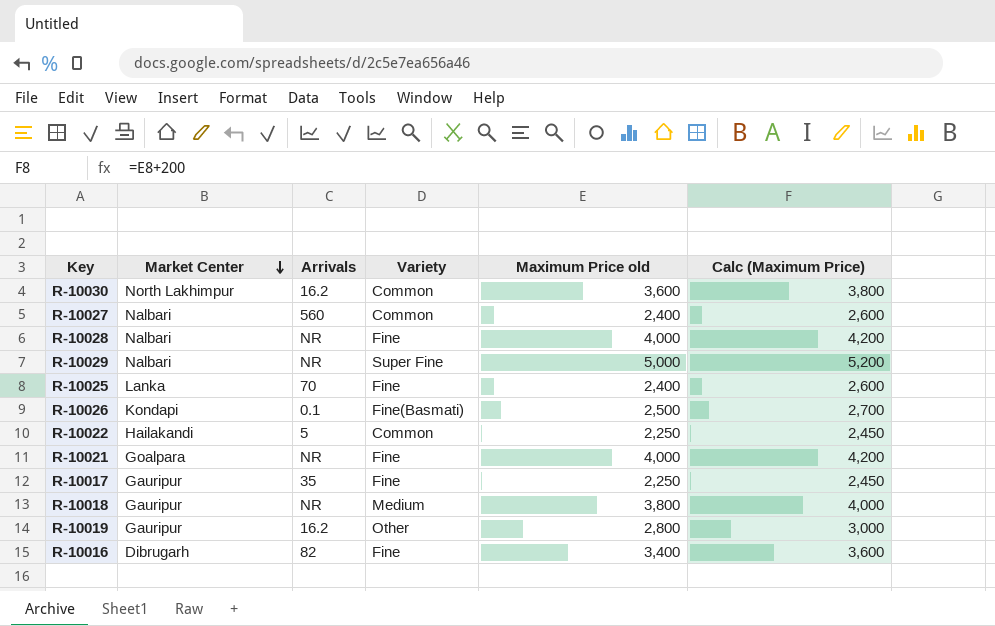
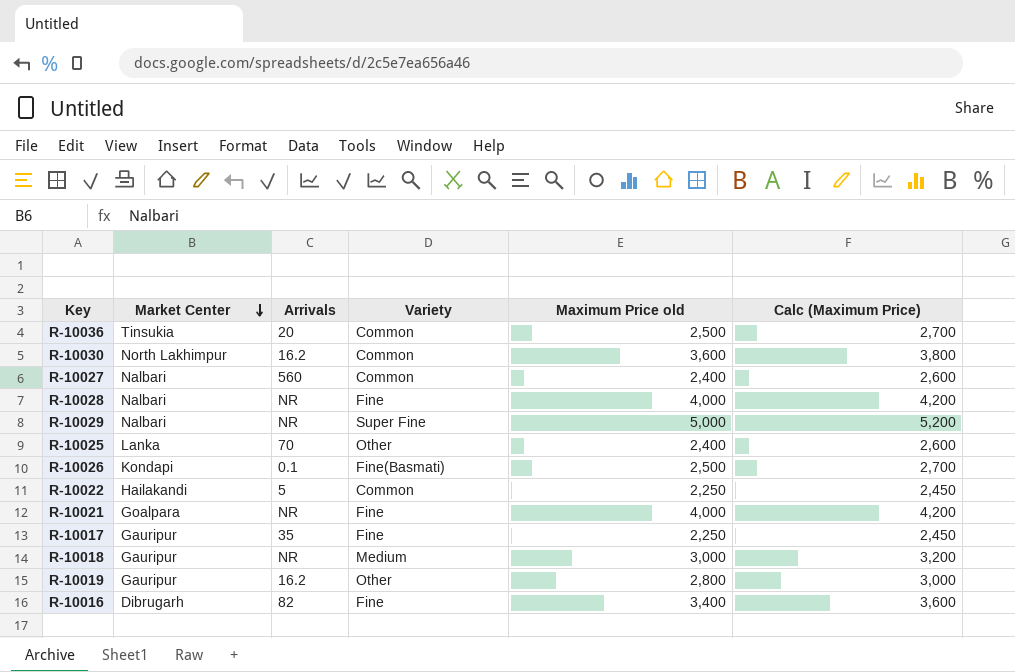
row R-10036: none -> Tinsukia | 20 | Common | 2,500 | 2,700
R-10025 | Variety: Fine -> Other
R-10018 | Maximum Price old: 3,800 -> 3,000
R-10018 | Calc (Maximum Price): 4,000 -> 3,200

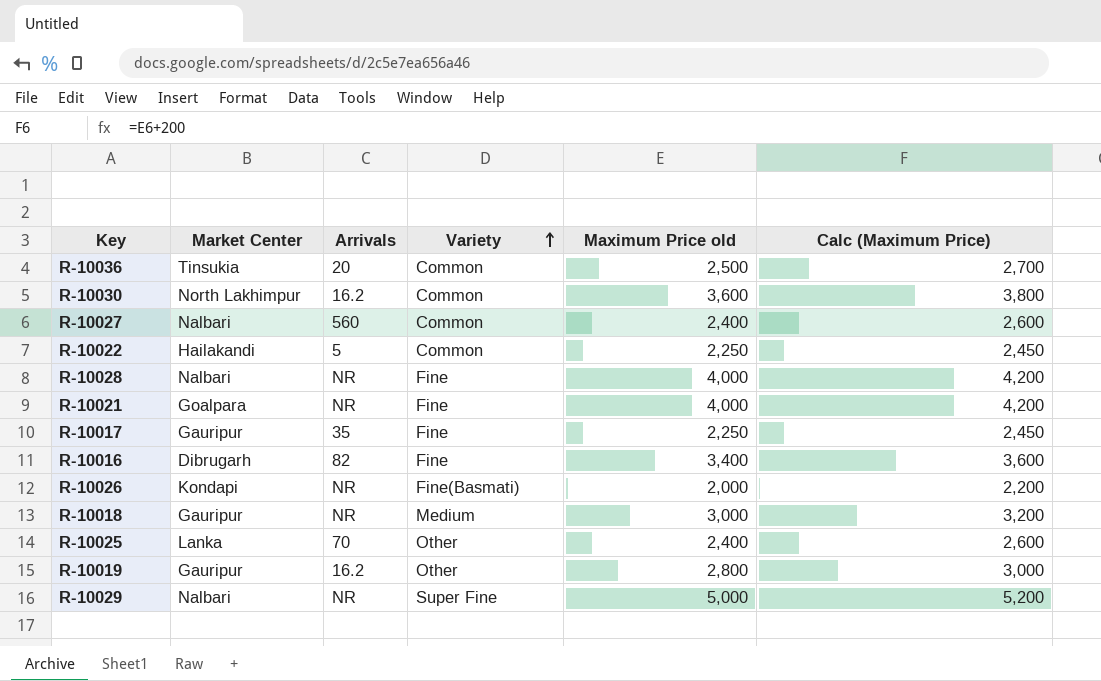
row order: Market Center descending -> Variety ascending
R-10026 | Arrivals: 0.1 -> NR
R-10026 | Maximum Price old: 2,500 -> 2,000
R-10026 | Calc (Maximum Price): 2,700 -> 2,200

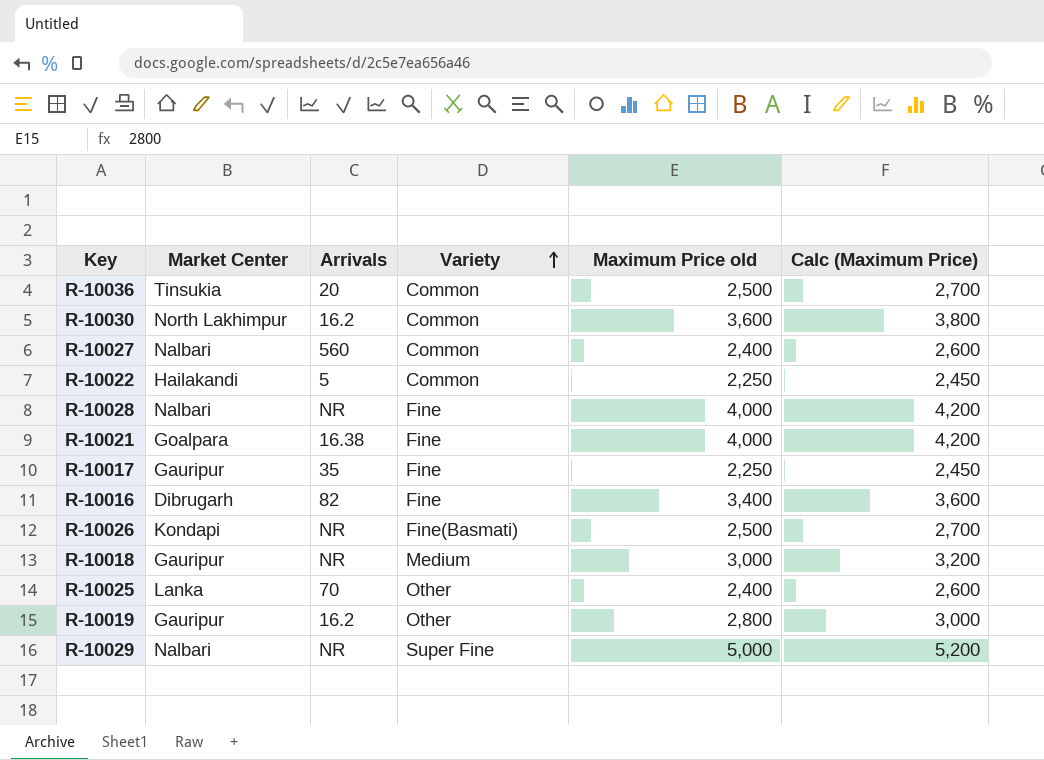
R-10021 | Arrivals: NR -> 16.38
R-10026 | Maximum Price old: 2,000 -> 2,500
R-10026 | Calc (Maximum Price): 2,200 -> 2,700

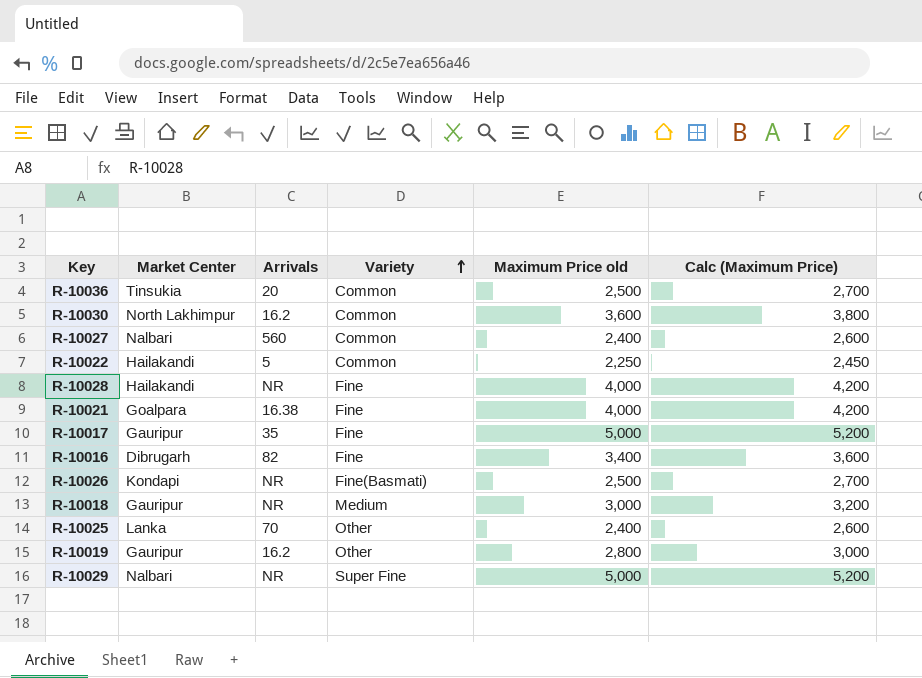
R-10028 | Market Center: Nalbari -> Hailakandi
R-10017 | Maximum Price old: 2,250 -> 5,000
R-10017 | Calc (Maximum Price): 2,450 -> 5,200

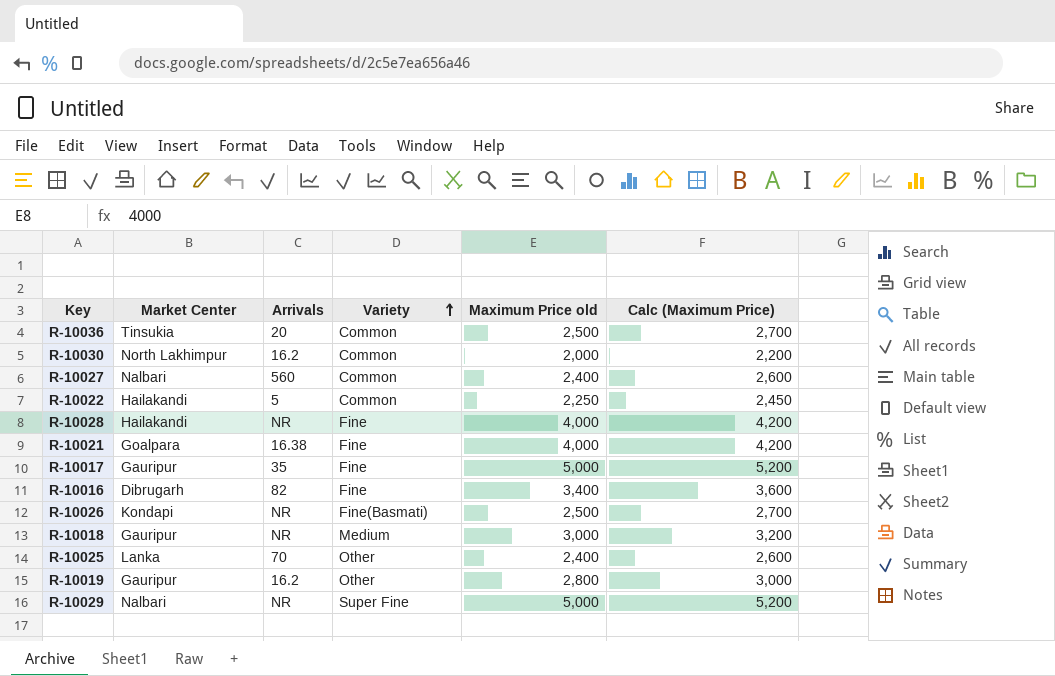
R-10030 | Maximum Price old: 3,600 -> 2,000
R-10030 | Calc (Maximum Price): 3,800 -> 2,200

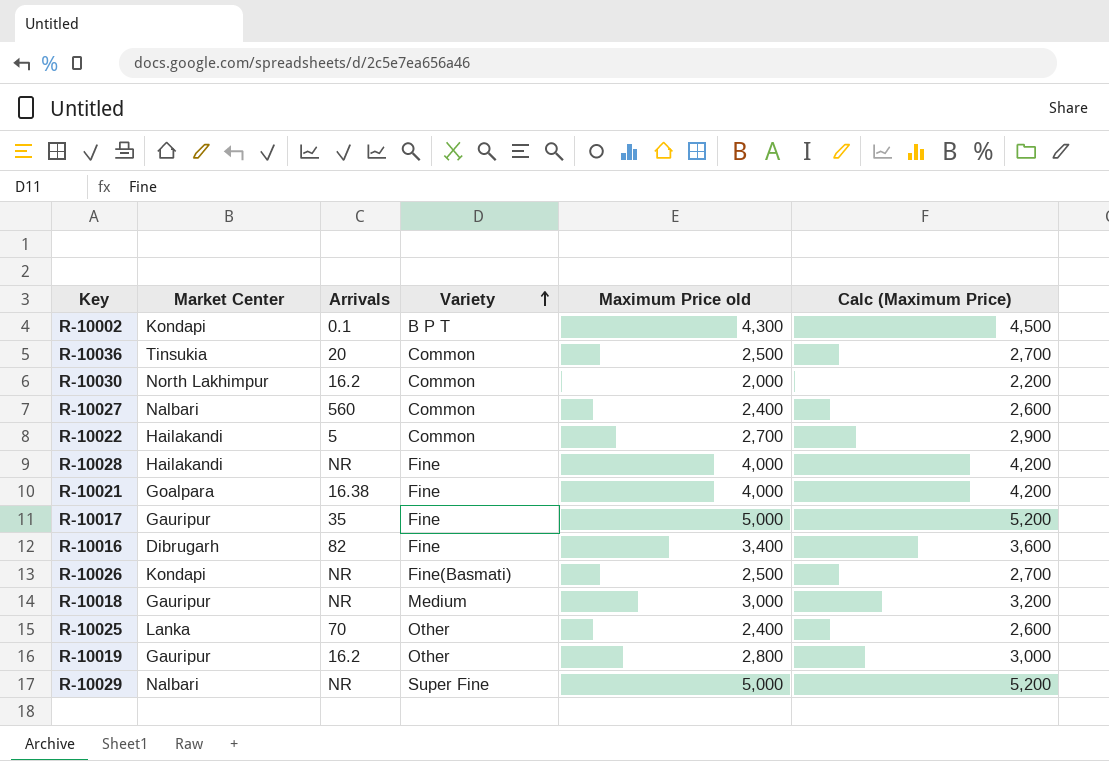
row R-10002: none -> Kondapi | 0.1 | B P T | 4,300 | 4,500
R-10022 | Maximum Price old: 2,250 -> 2,700
R-10022 | Calc (Maximum Price): 2,450 -> 2,900

